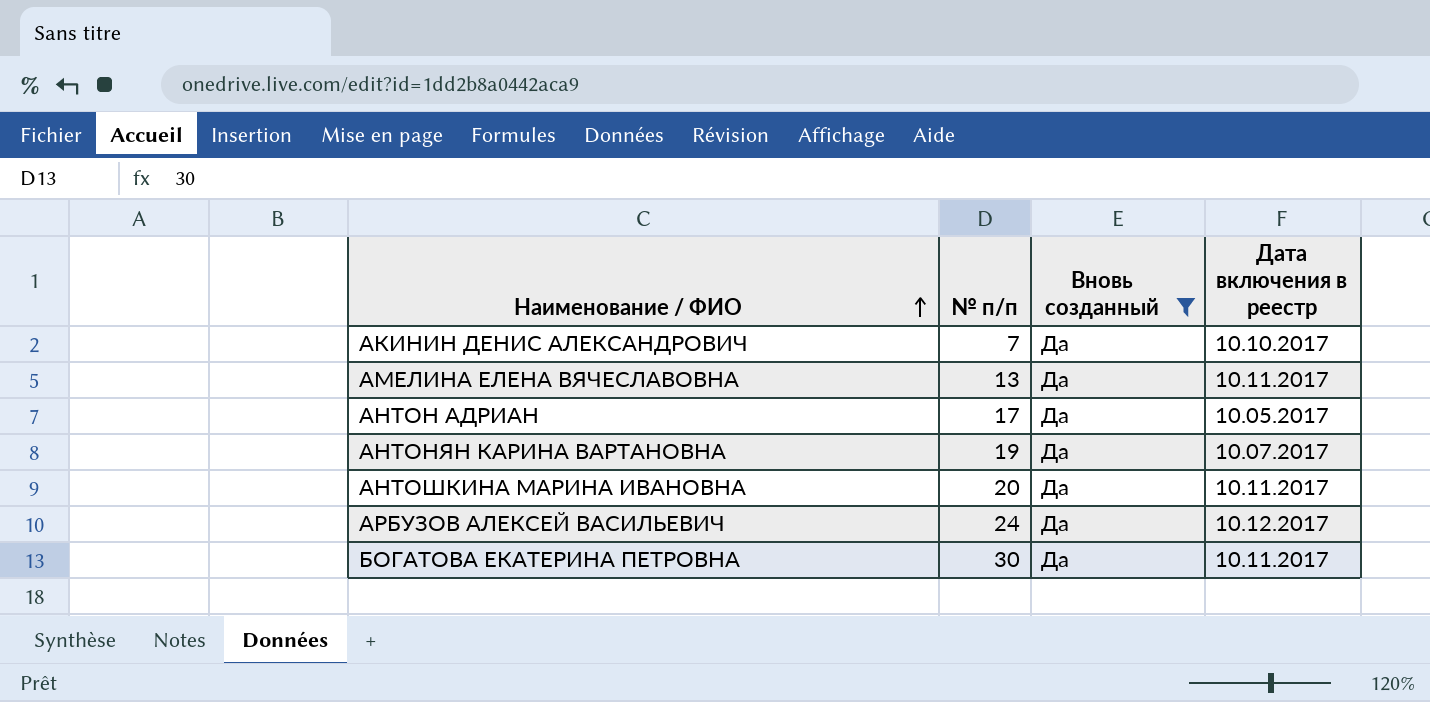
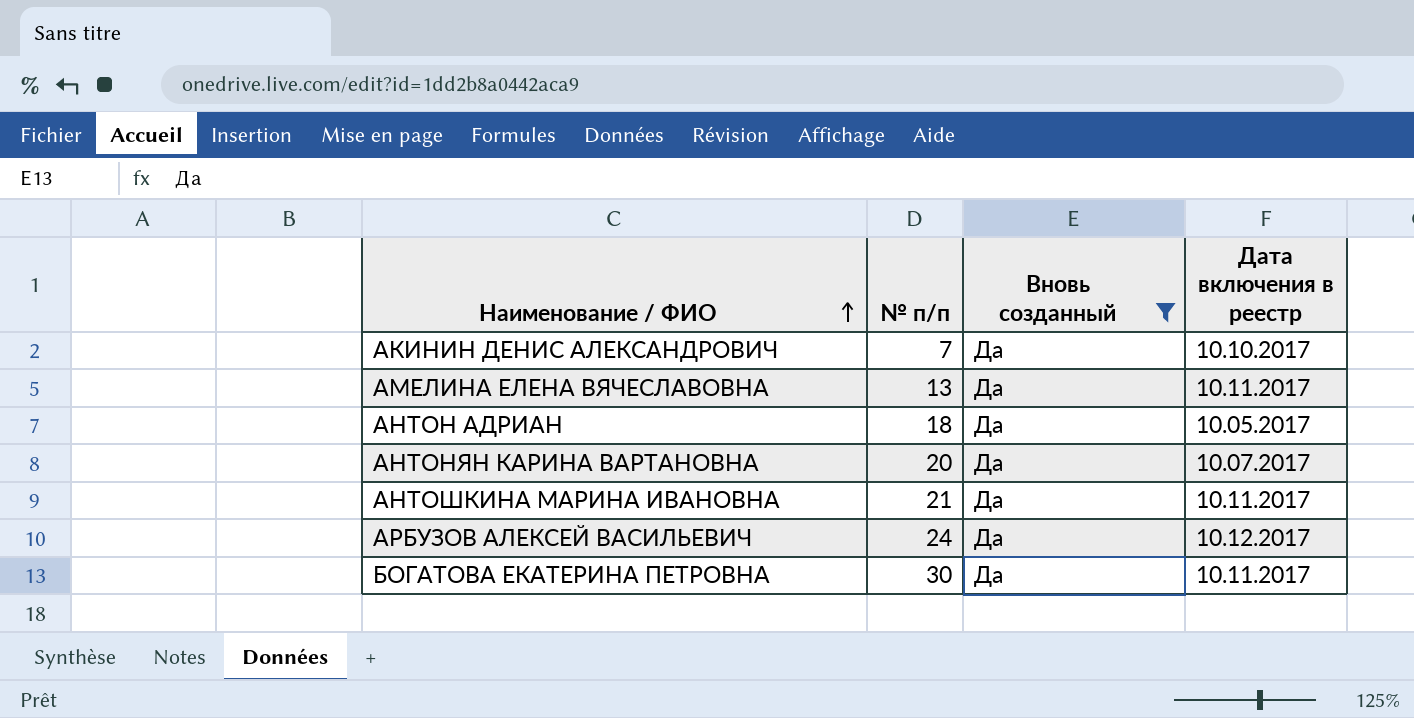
АНТОН АДРИАН | № п/п: 17 -> 18
АНТОНЯН КАРИНА ВАРТАНОВНА | № п/п: 19 -> 20
АНТОШКИНА МАРИНА ИВАНОВНА | № п/п: 20 -> 21

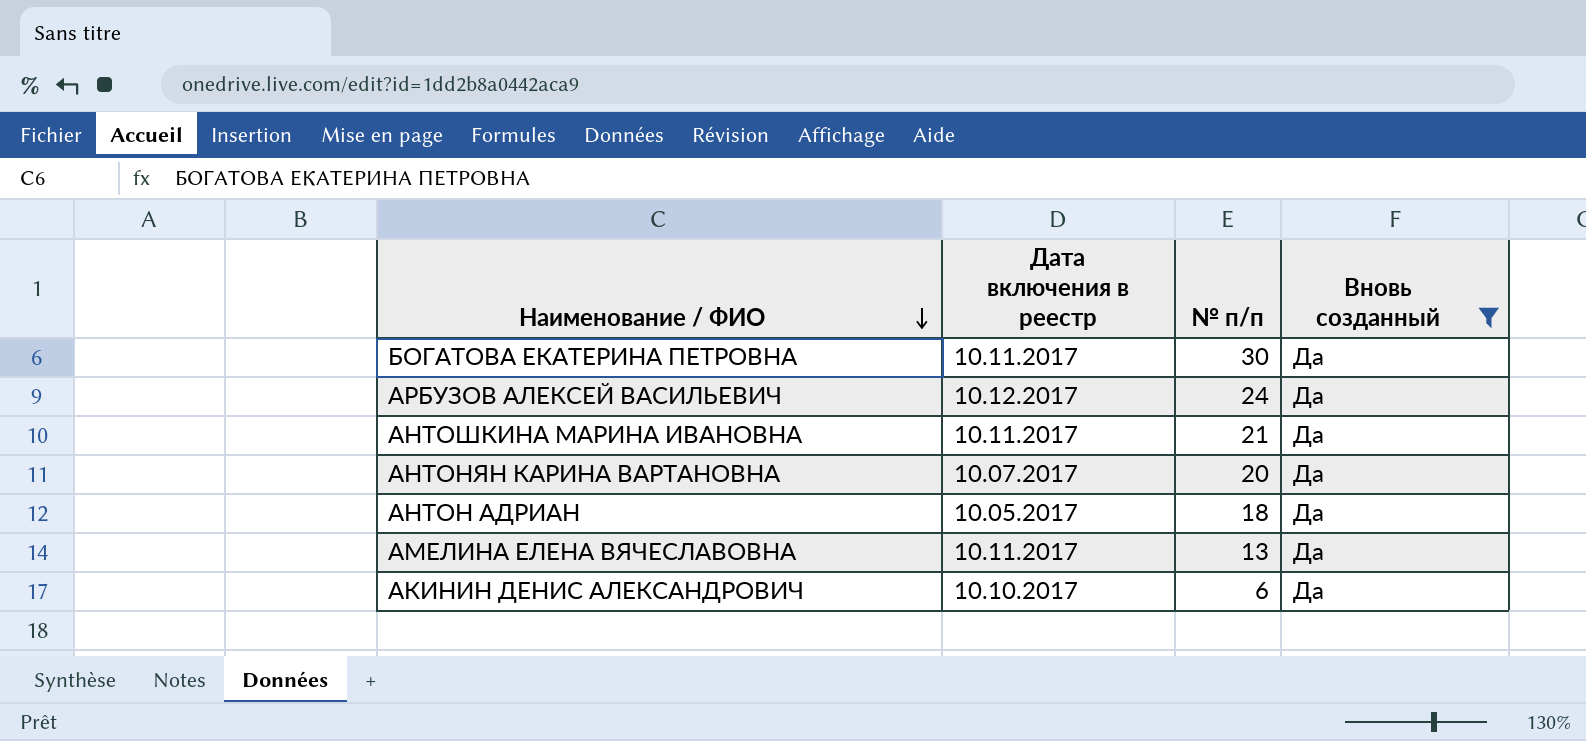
row order: Наименование / ФИО ascending -> Наименование / ФИО descending
column Дата включения в реестр | position: 4 -> 2
АКИНИН ДЕНИС АЛЕКСАНДРОВИЧ | № п/п: 7 -> 6

